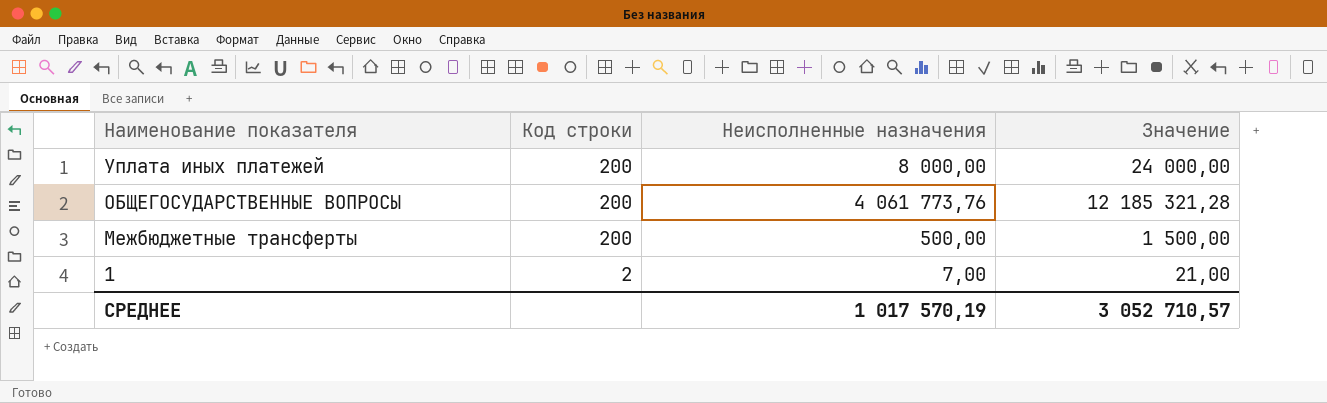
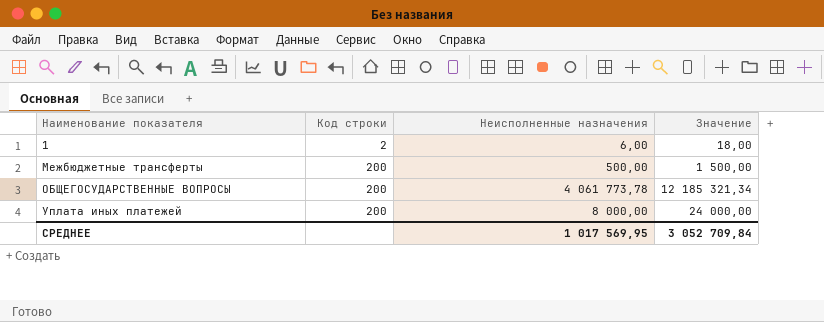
row order: Наименование показателя descending -> Наименование показателя ascending
1 | Неисполненные назначения: 7,00 -> 6,00
1 | Значение: 21,00 -> 18,00
ОБЩЕГОСУДАРСТВЕННЫЕ ВОПРОСЫ | Неисполненные назначения: 4 061 773,76 -> 4 061 773,78
ОБЩЕГОСУДАРСТВЕННЫЕ ВОПРОСЫ | Значение: 12 185 321,28 -> 12 185 321,34
СРЕДНЕЕ | Неисполненные назначения: 1 017 570,19 -> 1 017 569,95
СРЕДНЕЕ | Значение: 3 052 710,57 -> 3 052 709,84

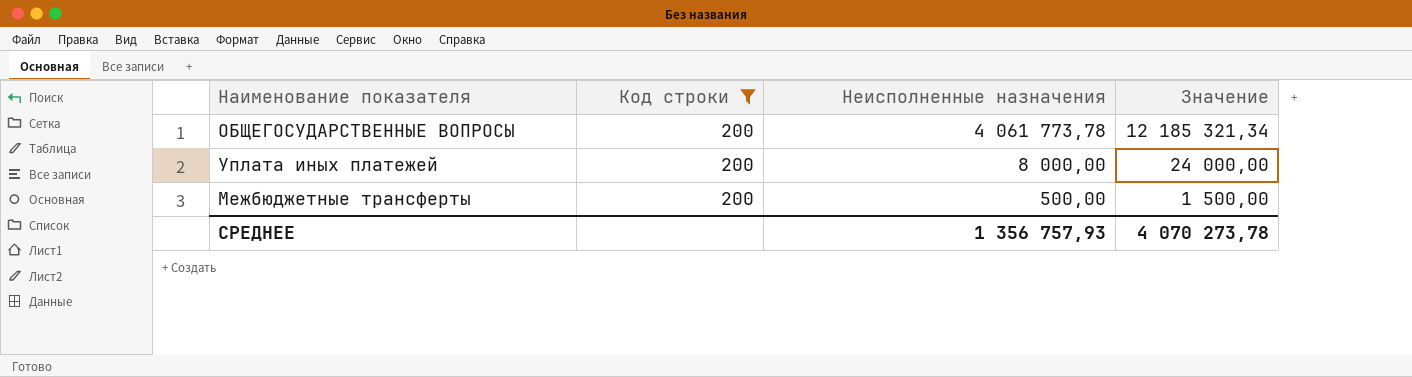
filter: none -> Код строки = 200
row order: Наименование показателя ascending -> Неисполненные назначения descending
СРЕДНЕЕ | Неисполненные назначения: 1 017 569,95 -> 1 356 757,93
СРЕДНЕЕ | Значение: 3 052 709,84 -> 4 070 273,78

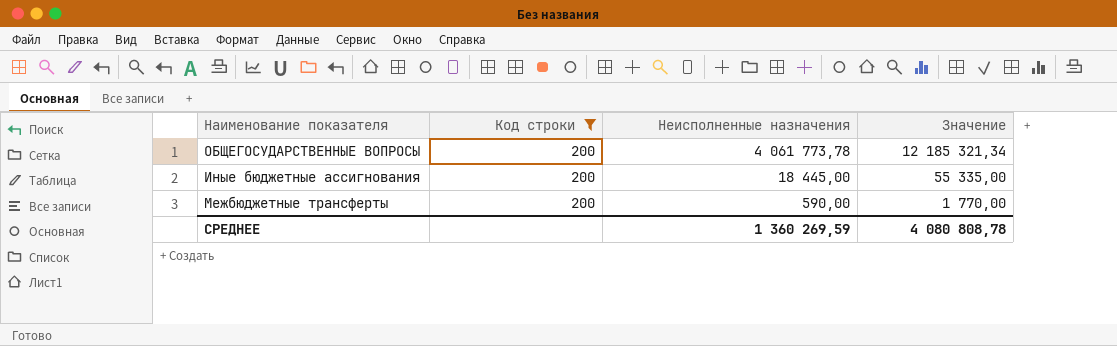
row Уплата иных платежей: 200 | 8 000,00 | 24 000,00 -> none
row Иные бюджетные ассигнования: none -> 200 | 18 445,00 | 55 335,00
Межбюджетные трансферты | Неисполненные назначения: 500,00 -> 590,00
Межбюджетные трансферты | Значение: 1 500,00 -> 1 770,00
СРЕДНЕЕ | Неисполненные назначения: 1 356 757,93 -> 1 360 269,59
СРЕДНЕЕ | Значение: 4 070 273,78 -> 4 080 808,78

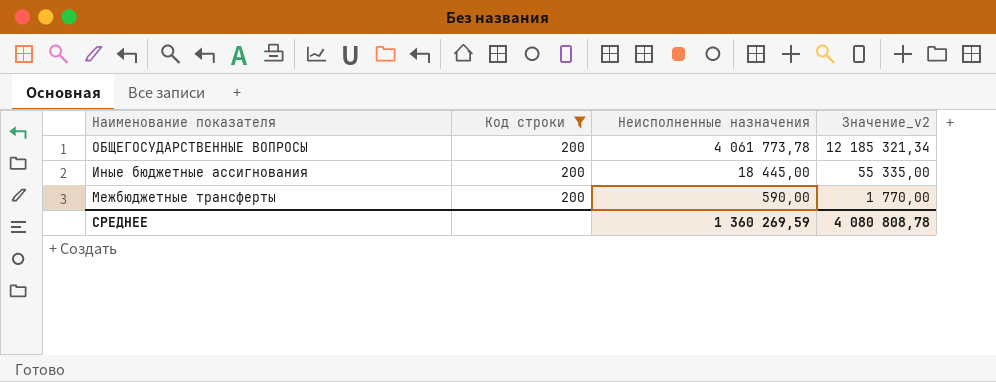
column name: Значение -> Значение_v2

